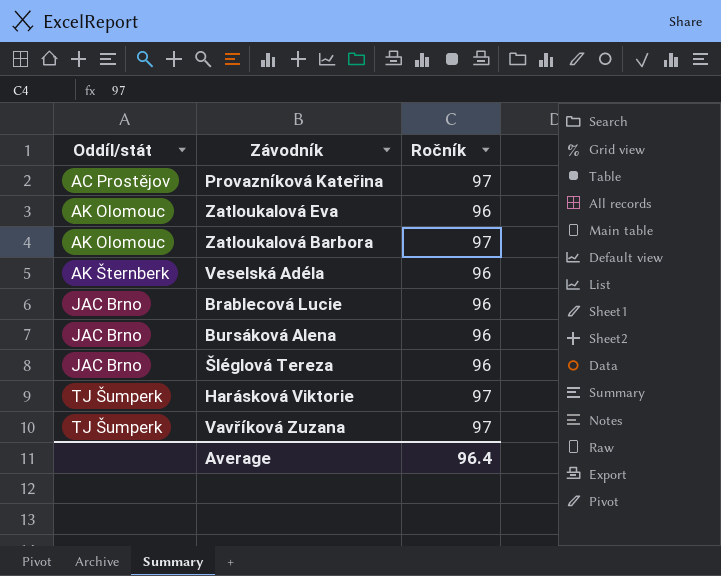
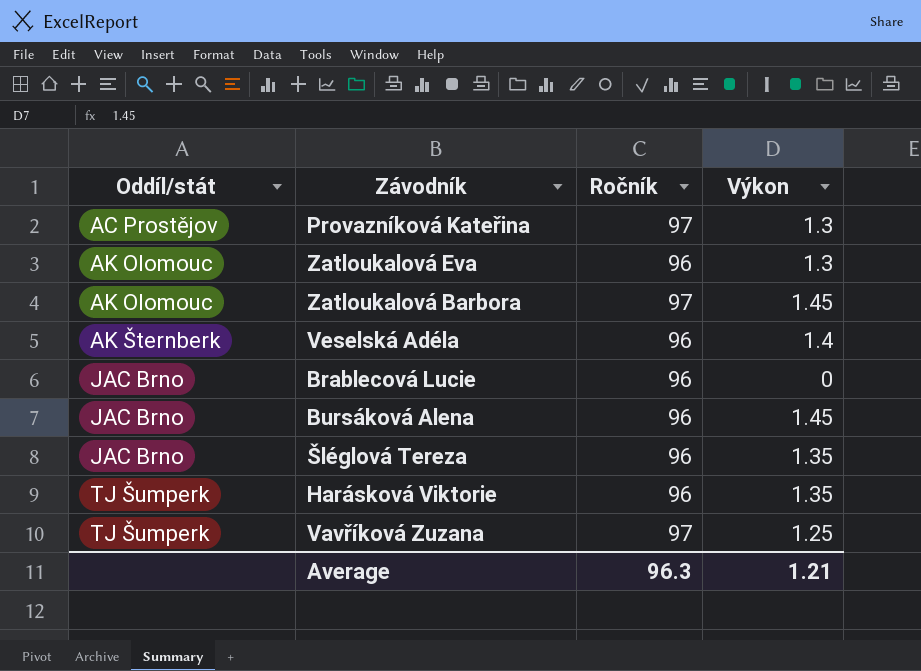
column Výkon | position: none -> 4
Harásková Viktorie | Ročník: 97 -> 96
Average | Ročník: 96.4 -> 96.3

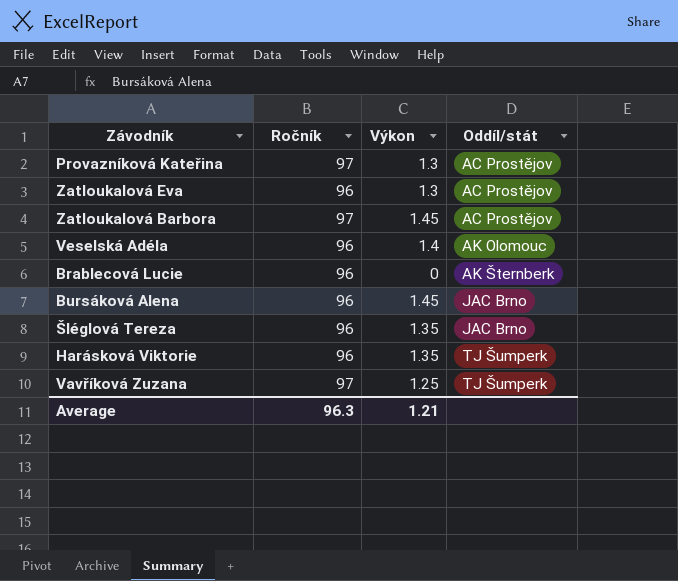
column Oddíl/stát | position: 1 -> 4
Zatloukalová Eva | Oddíl/stát: AK Olomouc -> AC Prostějov
Zatloukalová Barbora | Oddíl/stát: AK Olomouc -> AC Prostějov
Veselská Adéla | Oddíl/stát: AK Šternberk -> AK Olomouc
Brablecová Lucie | Oddíl/stát: JAC Brno -> AK Šternberk

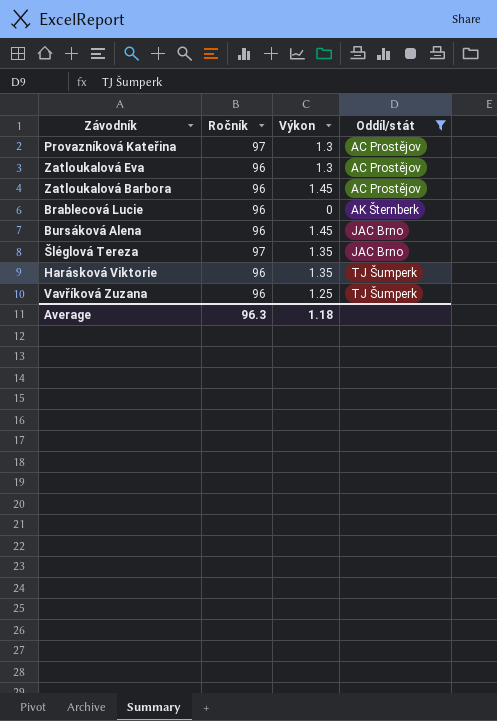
filter: none -> Oddíl/stát != AK Olomouc
Zatloukalová Barbora | Ročník: 97 -> 96
Šléglová Tereza | Ročník: 96 -> 97
Vavříková Zuzana | Ročník: 97 -> 96
Average | Výkon: 1.21 -> 1.18

